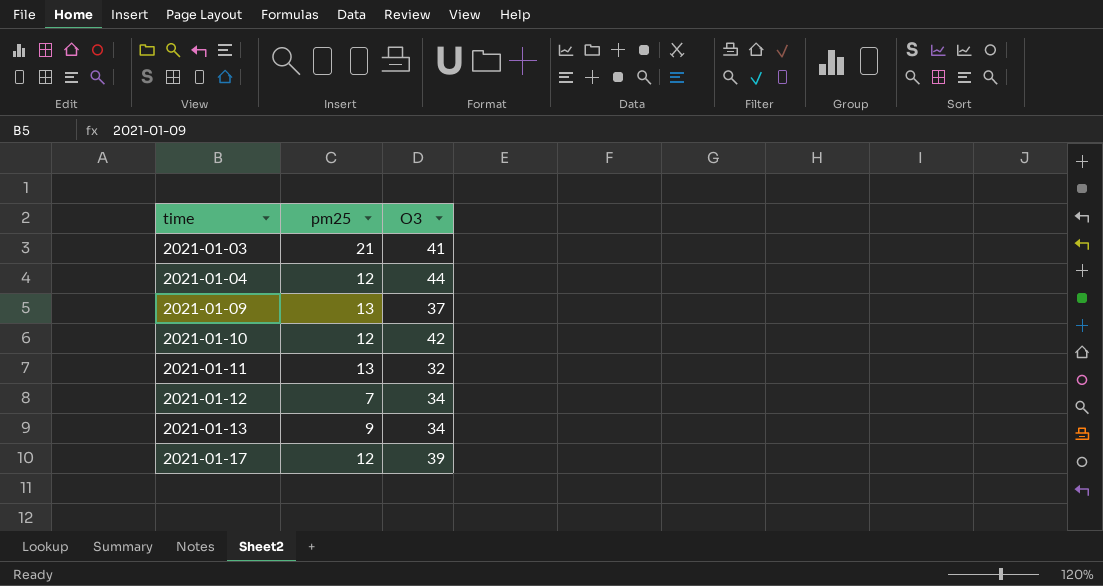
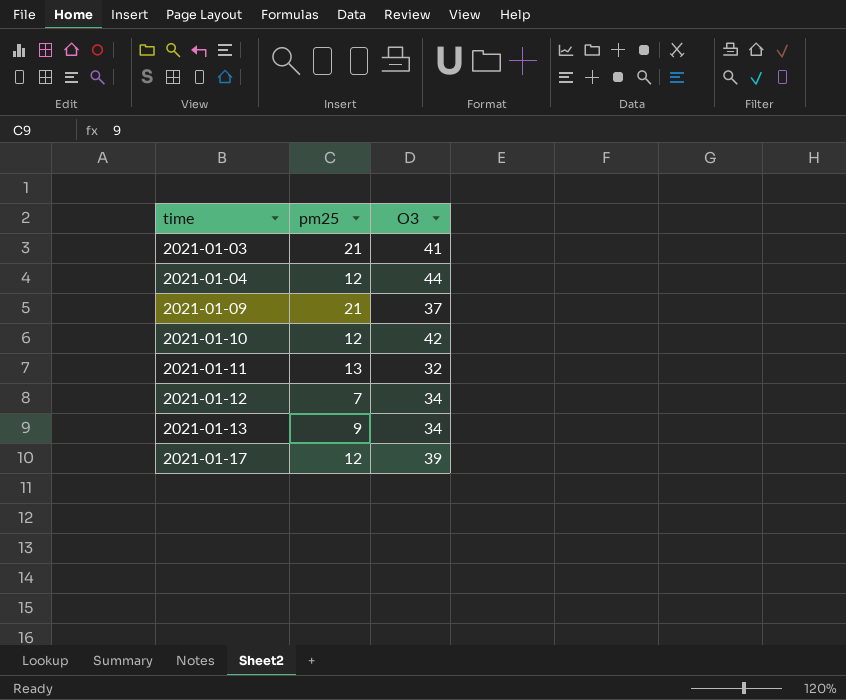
2021-01-09 | pm25: 13 -> 21

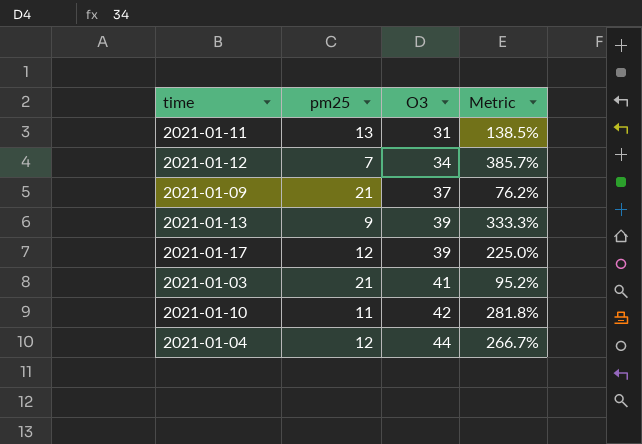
row order: time ascending -> O3 ascending
column Metric | formula: none -> ([O3] - [pm25]) / [pm25]
2021-01-11 | O3: 32 -> 31
2021-01-13 | O3: 34 -> 39
2021-01-10 | pm25: 12 -> 11

